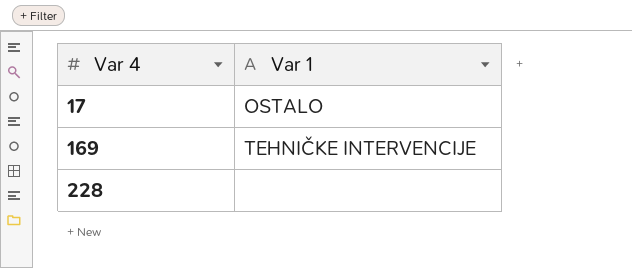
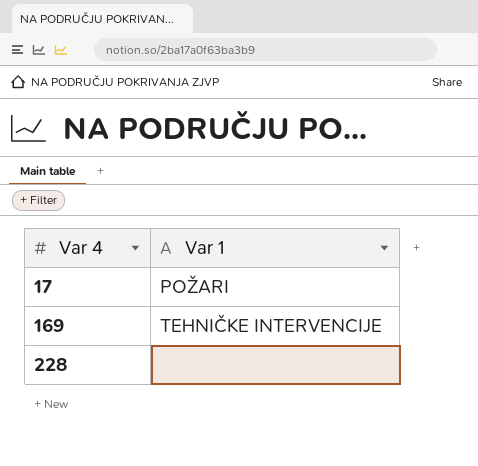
17 | Var 1: OSTALO -> POŽARI

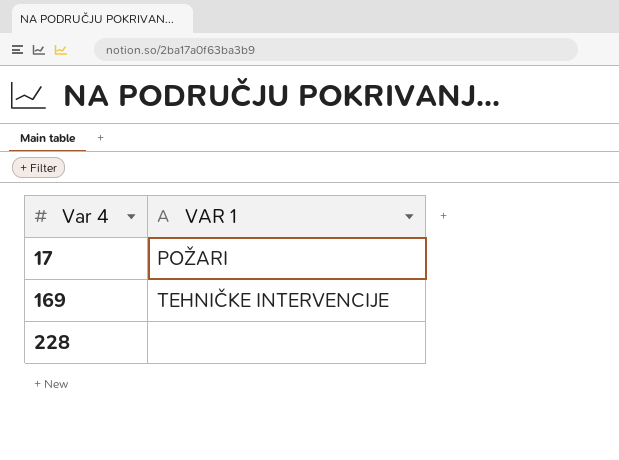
column name: Var 1 -> VAR 1

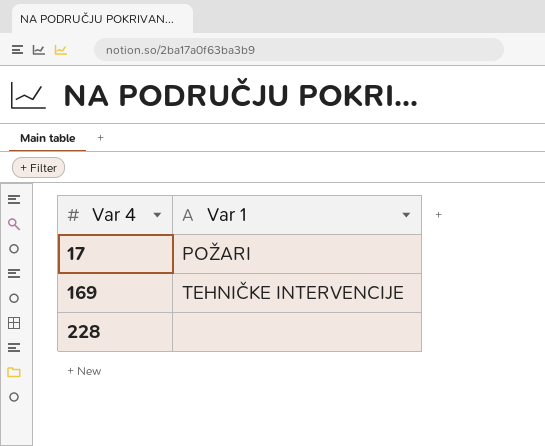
column name: VAR 1 -> Var 1

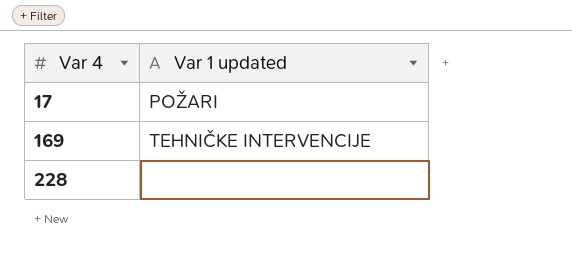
column name: Var 1 -> Var 1 updated

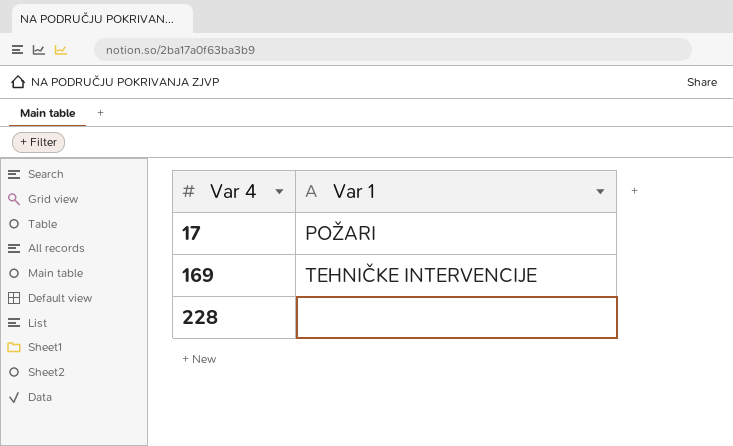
column name: Var 1 updated -> Var 1

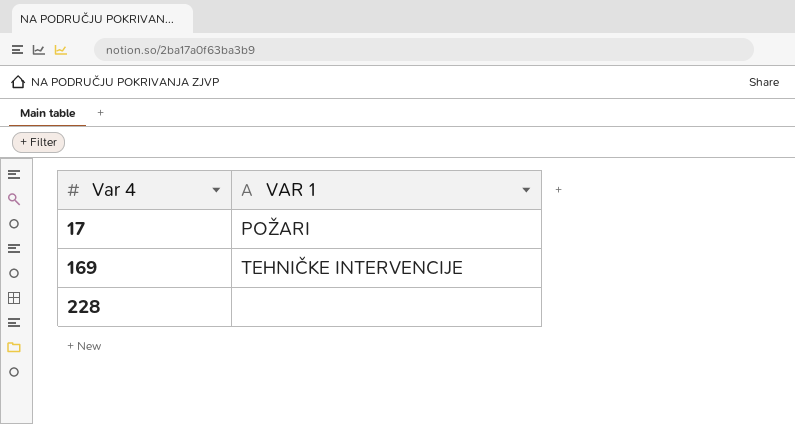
column name: Var 1 -> VAR 1

